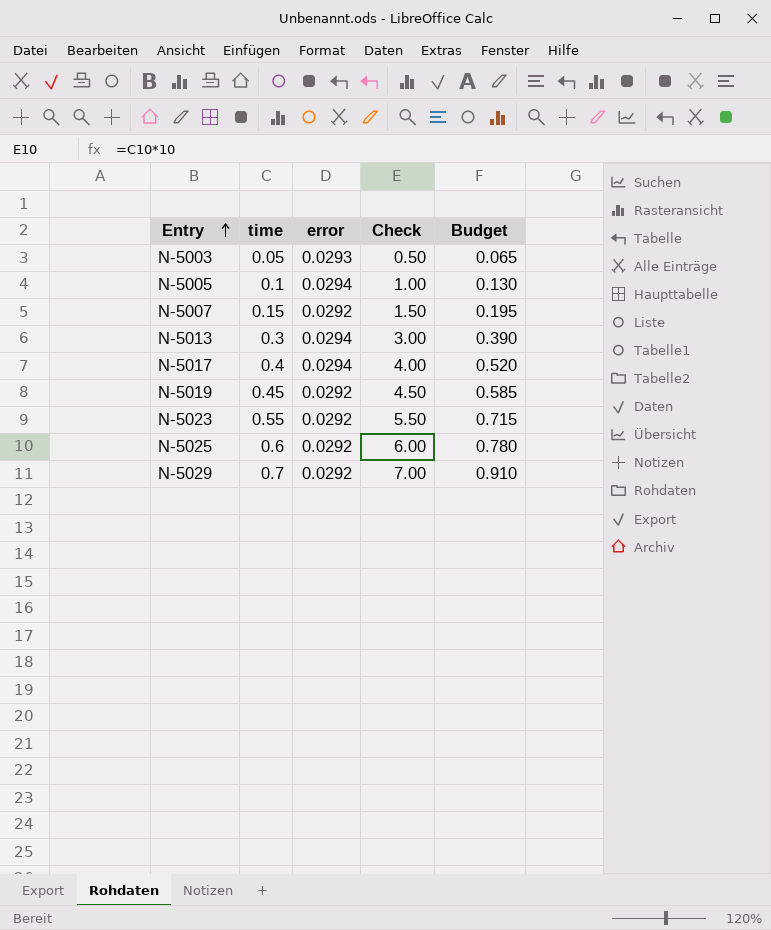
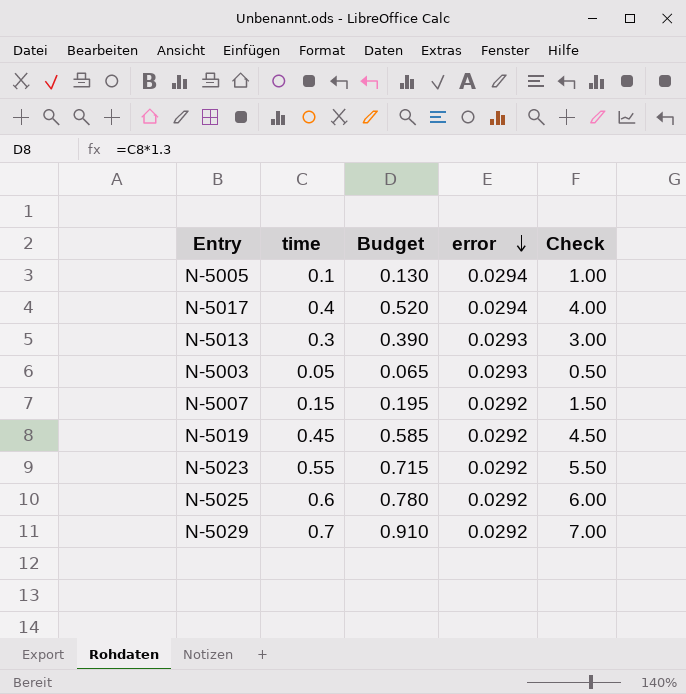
row order: Entry ascending -> error descending
column Budget | position: 5 -> 3
N-5013 | error: 0.0294 -> 0.0293

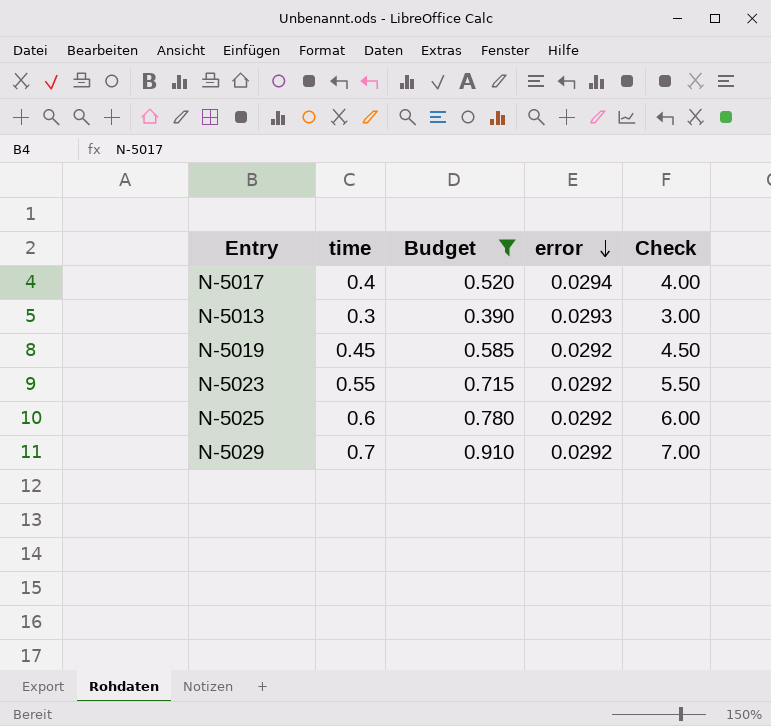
filter: none -> Budget >= 0.390

